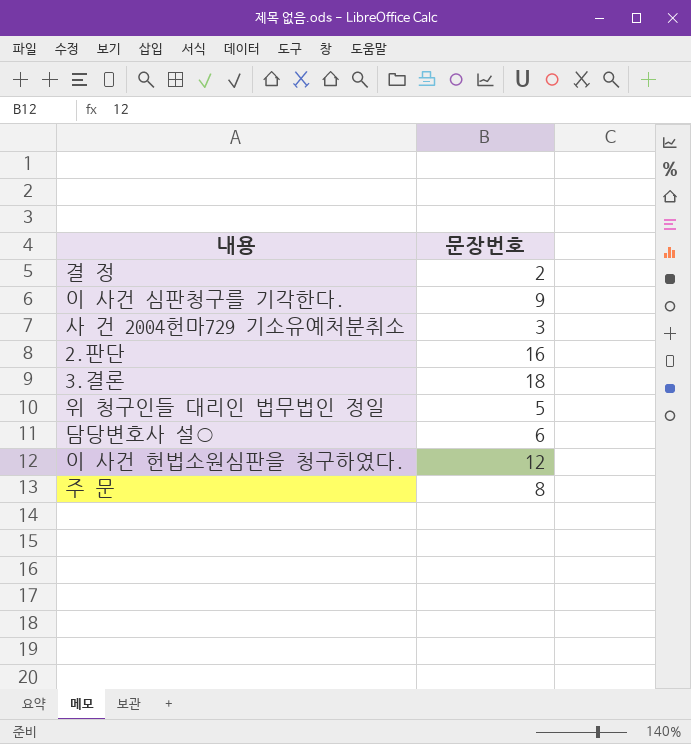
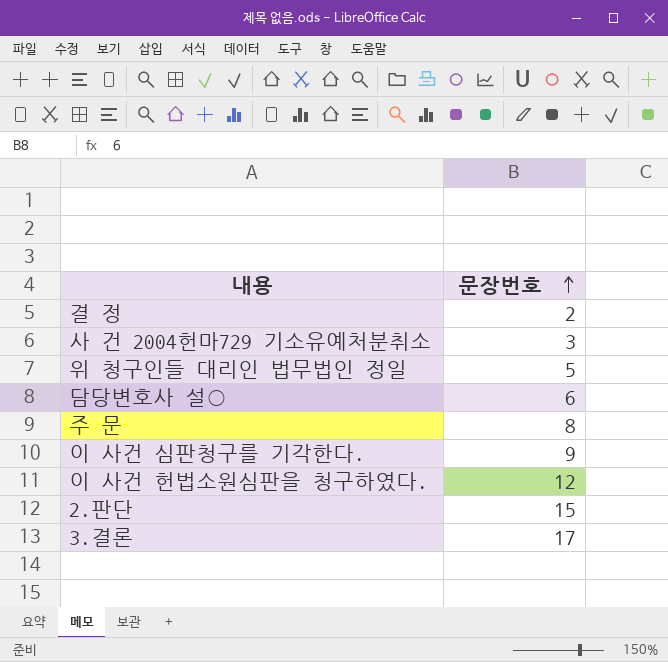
row order: none -> 문장번호 ascending
2.판단 | 문장번호: 16 -> 15
3.결론 | 문장번호: 18 -> 17

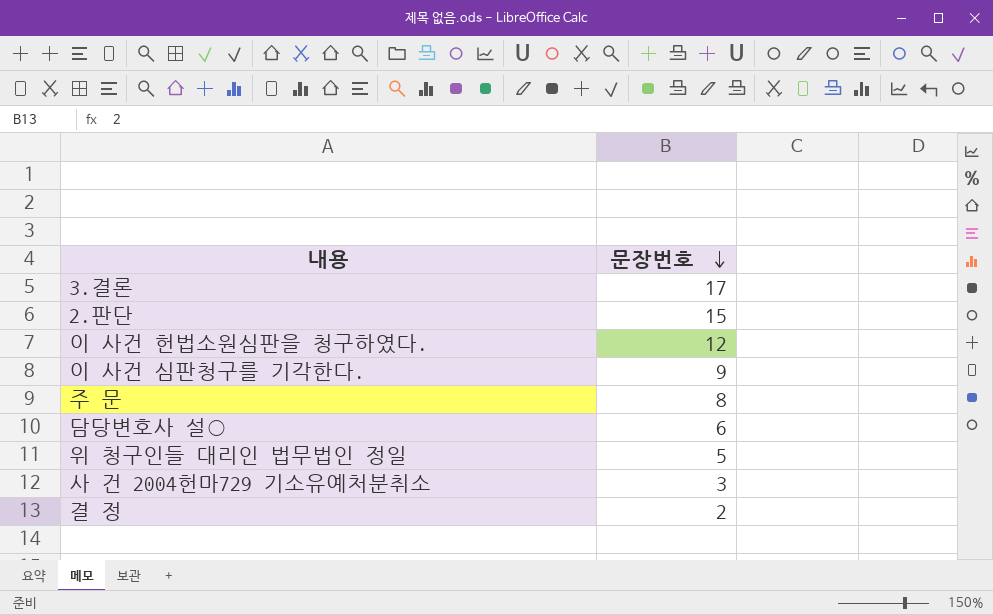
row order: 문장번호 ascending -> 문장번호 descending

